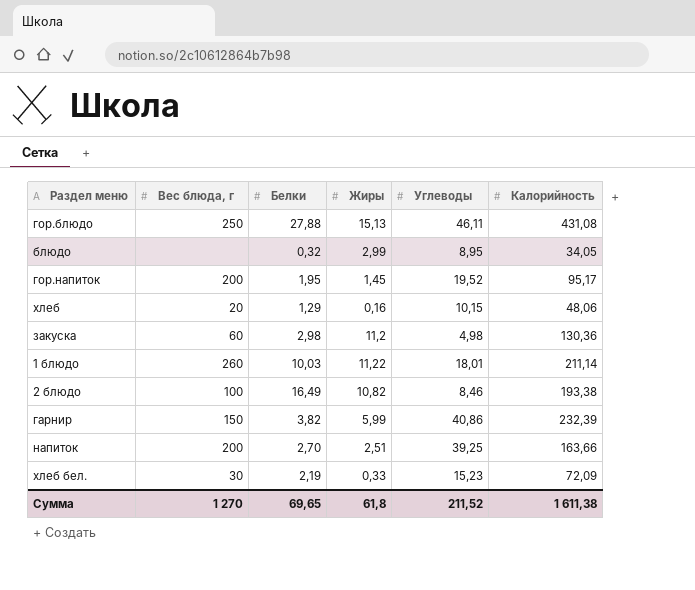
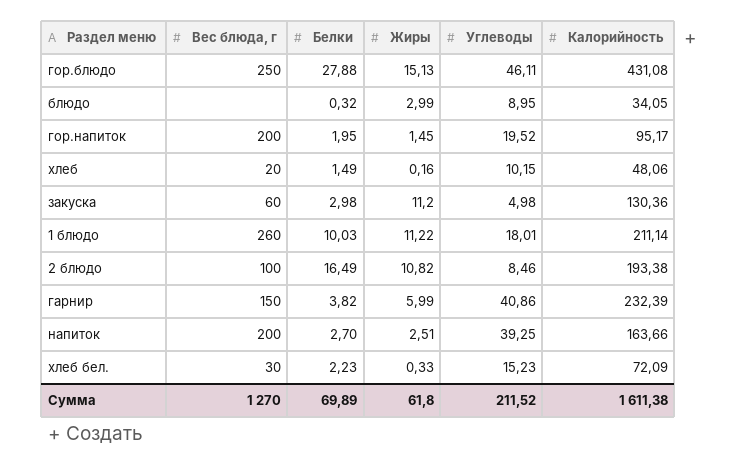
хлеб | Белки: 1,29 -> 1,49
хлеб бел. | Белки: 2,19 -> 2,23
Сумма | Белки: 69,65 -> 69,89

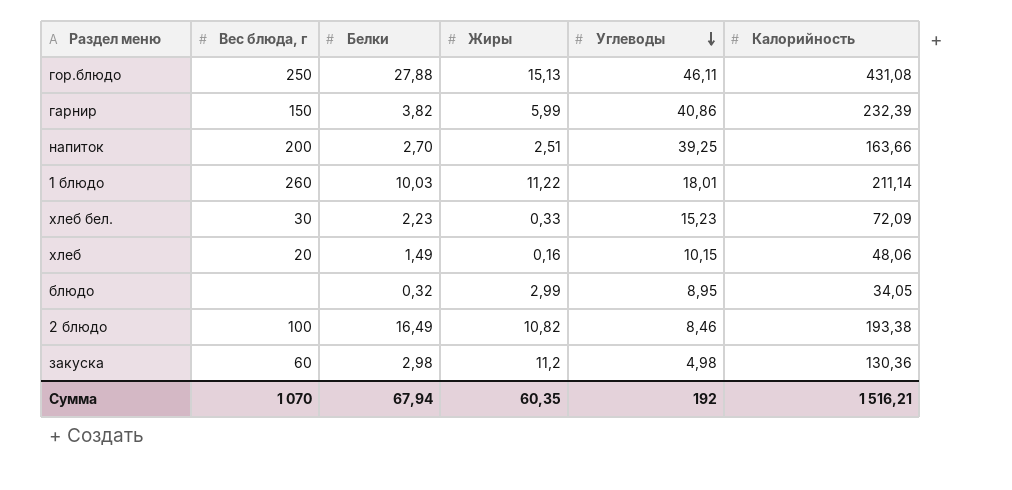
row order: none -> Углеводы descending
row гор.напиток: 200 | 1,95 | 1,45 | 19,52 | 95,17 -> none
Сумма | Вес блюда, г: 1 270 -> 1 070
Сумма | Белки: 69,89 -> 67,94
Сумма | Жиры: 61,8 -> 60,35
Сумма | Углеводы: 211,52 -> 192
Сумма | Калорийность: 1 611,38 -> 1 516,21

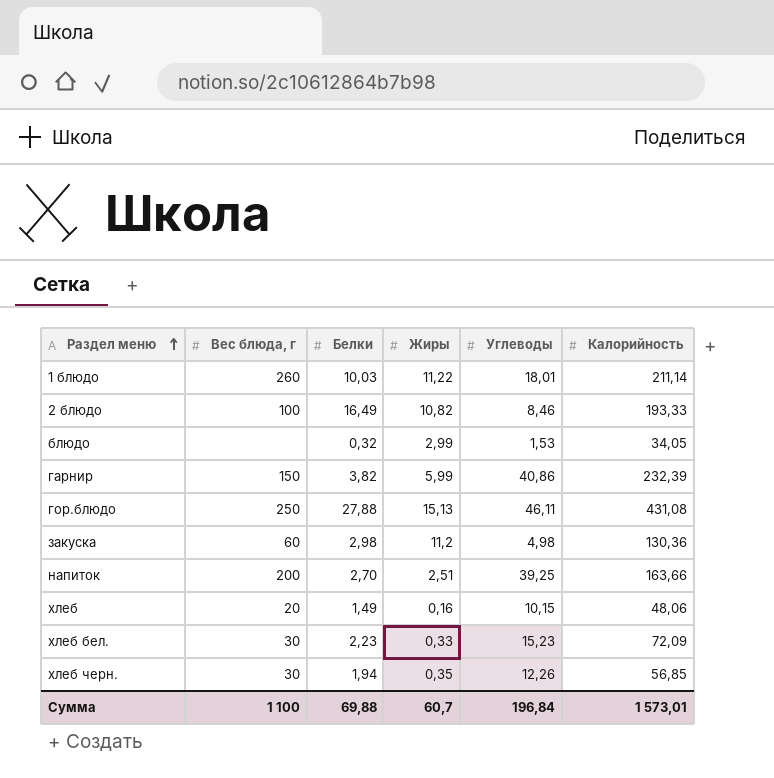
row order: Углеводы descending -> Раздел меню ascending
2 блюдо | Калорийность: 193,38 -> 193,33
блюдо | Углеводы: 8,95 -> 1,53
row хлеб черн.: none -> 30 | 1,94 | 0,35 | 12,26 | 56,85
Сумма | Вес блюда, г: 1 070 -> 1 100
Сумма | Белки: 67,94 -> 69,88
Сумма | Жиры: 60,35 -> 60,7
Сумма | Углеводы: 192 -> 196,84
Сумма | Калорийность: 1 516,21 -> 1 573,01

